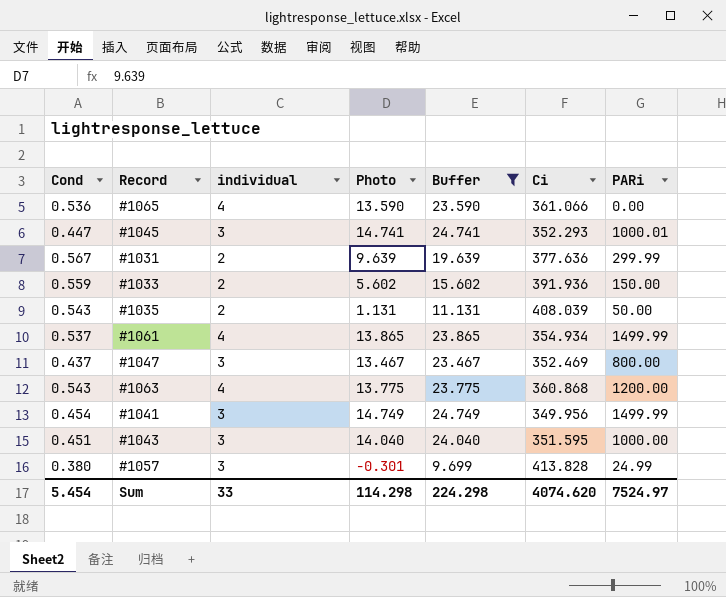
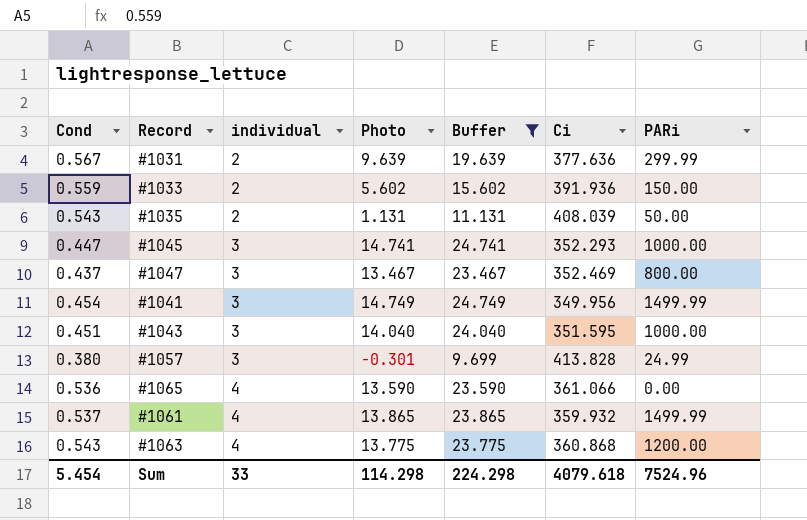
row order: none -> individual ascending
#1045 | PARi: 1000.01 -> 1000.00
#1061 | Ci: 354.934 -> 359.932
Sum | Ci: 4074.620 -> 4079.618
Sum | PARi: 7524.97 -> 7524.96

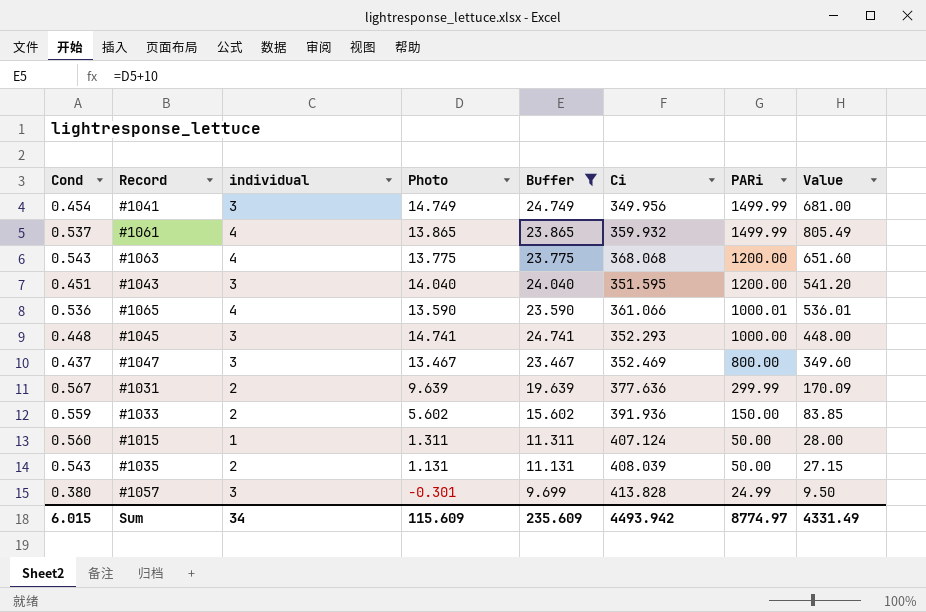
row order: individual ascending -> PARi descending
column Value | formula: none -> [Cond] * [PARi]
#1063 | Ci: 360.868 -> 368.068
#1043 | PARi: 1000.00 -> 1200.00
#1065 | PARi: 0.00 -> 1000.01
#1045 | Cond: 0.447 -> 0.448
row #1015: none -> 0.560 | 1 | 1.311 | 11.311 | 407.124 | 50.00 | 28.00
Sum | Cond: 5.454 -> 6.015
Sum | individual: 33 -> 34
Sum | Photo: 114.298 -> 115.609
Sum | Buffer: 224.298 -> 235.609
Sum | Ci: 4079.618 -> 4493.942
Sum | PARi: 7524.96 -> 8774.97

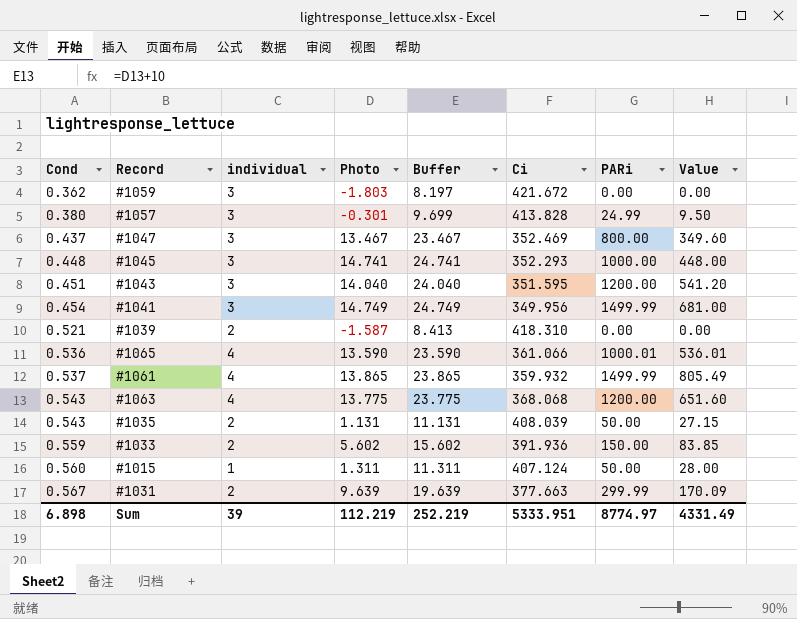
filter: Buffer >= 9.699 -> none
row order: PARi descending -> Cond ascending
#1031 | Ci: 377.636 -> 377.663
Sum | Cond: 6.015 -> 6.898
Sum | individual: 34 -> 39
Sum | Photo: 115.609 -> 112.219
Sum | Buffer: 235.609 -> 252.219
Sum | Ci: 4493.942 -> 5333.951

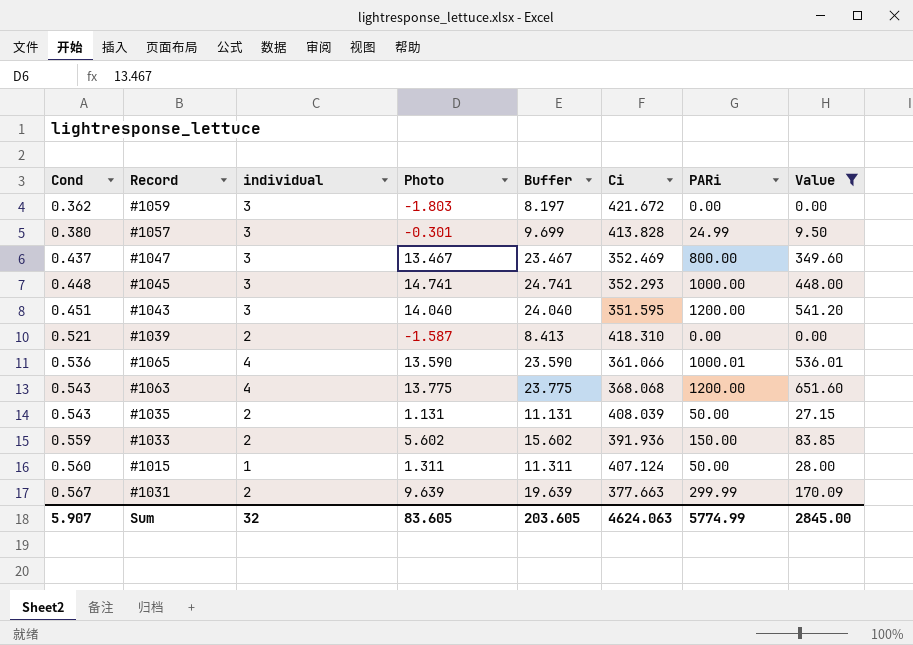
filter: none -> Value <= 651.60
Sum | Cond: 6.898 -> 5.907
Sum | individual: 39 -> 32
Sum | Photo: 112.219 -> 83.605
Sum | Buffer: 252.219 -> 203.605
Sum | Ci: 5333.951 -> 4624.063
Sum | PARi: 8774.97 -> 5774.99
Sum | Value: 4331.49 -> 2845.00

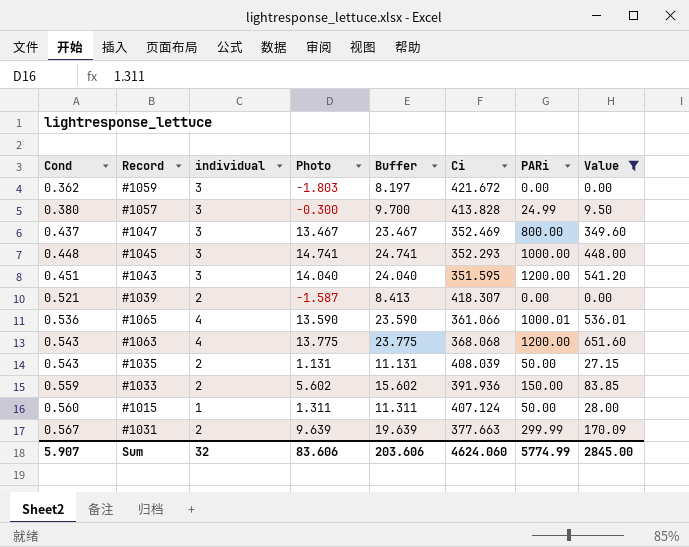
#1057 | Photo: -0.301 -> -0.300
#1057 | Buffer: 9.699 -> 9.700
#1039 | Ci: 418.310 -> 418.307
Sum | Photo: 83.605 -> 83.606
Sum | Buffer: 203.605 -> 203.606
Sum | Ci: 4624.063 -> 4624.060

